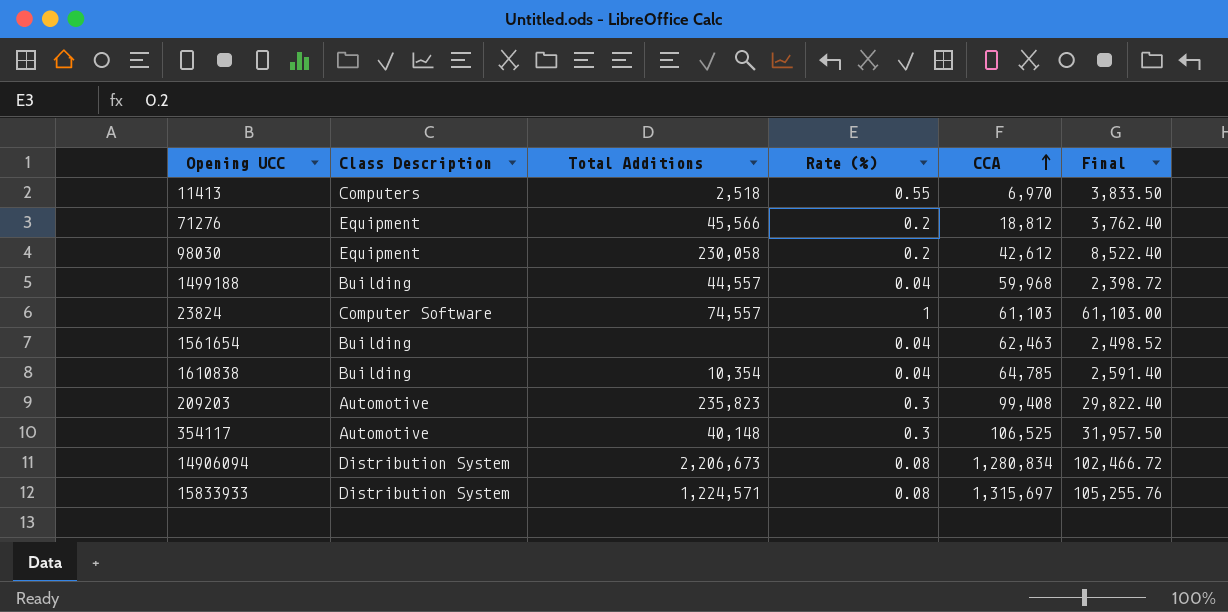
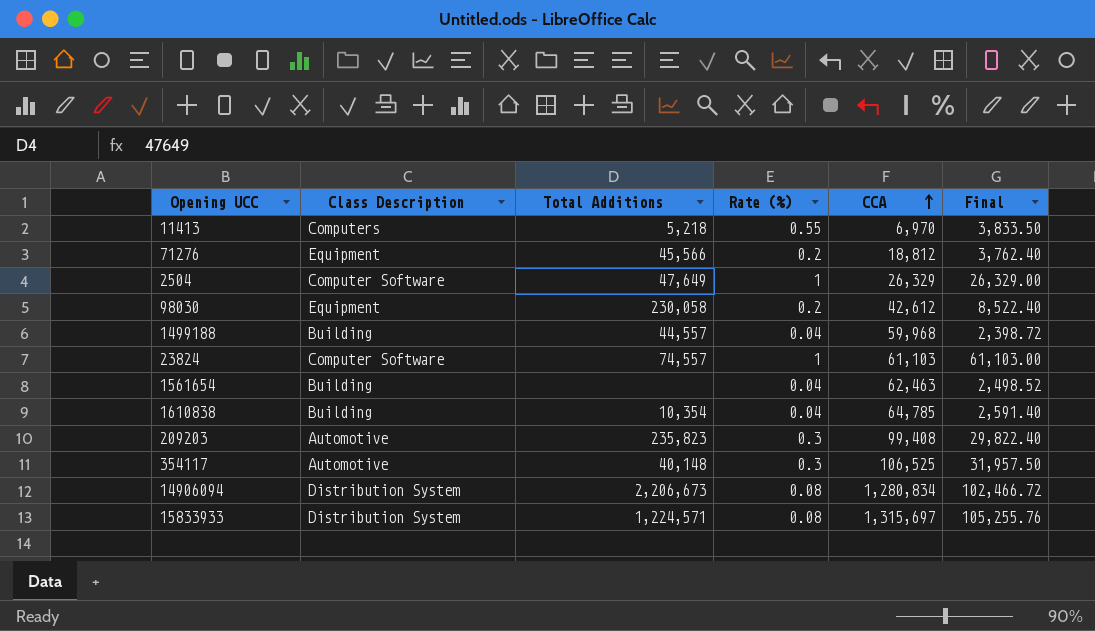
11413 | Total Additions: 2,518 -> 5,218
row 2504: none -> Computer Software | 47,649 | 1 | 26,329 | 26,329.00

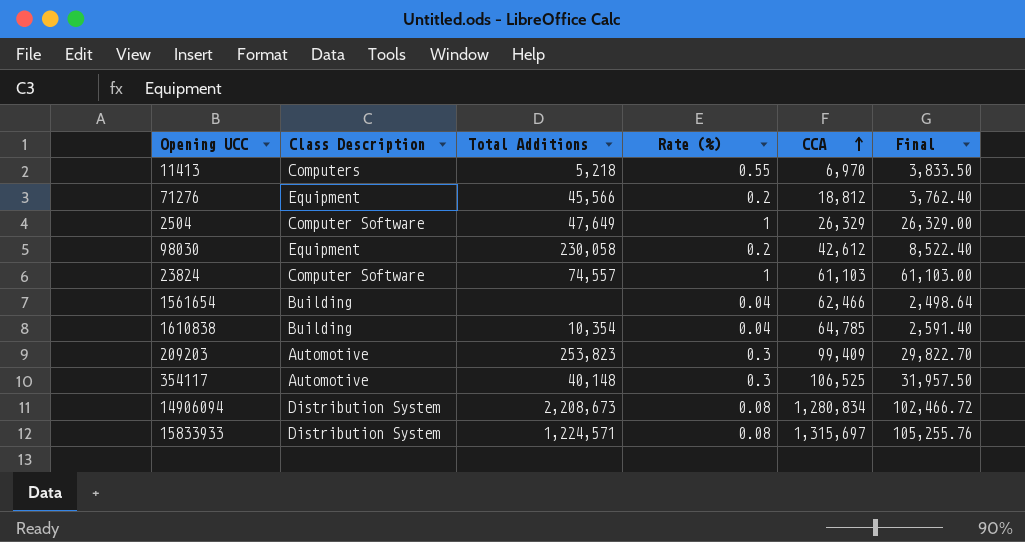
row 1499188: Building | 44,557 | 0.04 | 59,968 | 2,398.72 -> none
1561654 | CCA: 62,463 -> 62,466
1561654 | Final: 2,498.52 -> 2,498.64
209203 | Total Additions: 235,823 -> 253,823
209203 | CCA: 99,408 -> 99,409
209203 | Final: 29,822.40 -> 29,822.70
14906094 | Total Additions: 2,206,673 -> 2,208,673

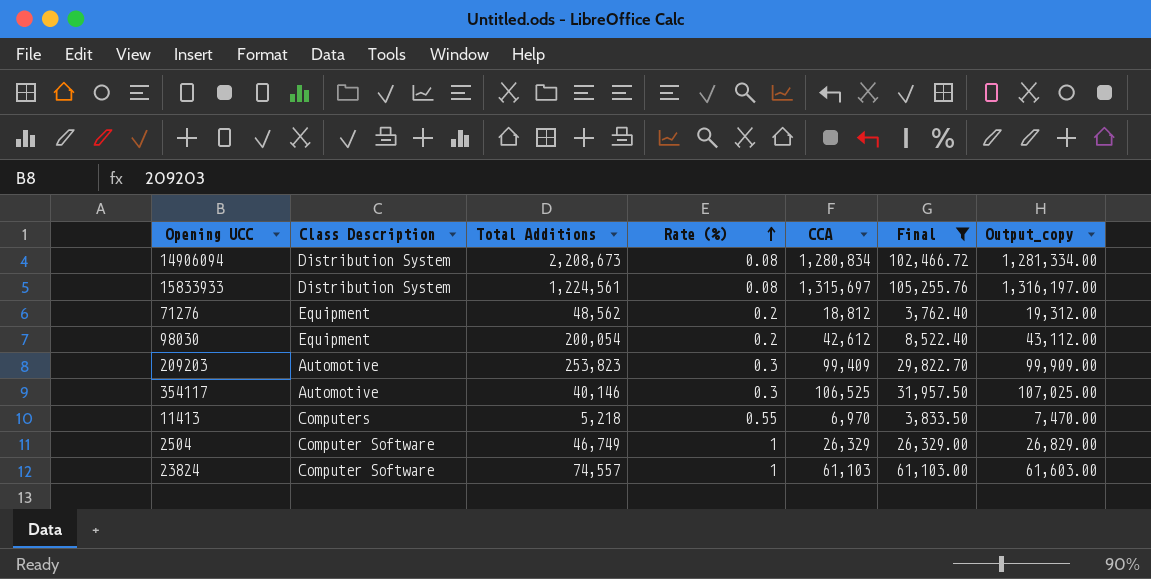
filter: none -> Final >= 3,762.40
row order: CCA ascending -> Rate (%) ascending
column Output_copy | formula: none -> [CCA] + 500
15833933 | Total Additions: 1,224,571 -> 1,224,561
71276 | Total Additions: 45,566 -> 48,562
98030 | Total Additions: 230,058 -> 200,054
354117 | Total Additions: 40,148 -> 40,146
2504 | Total Additions: 47,649 -> 46,749

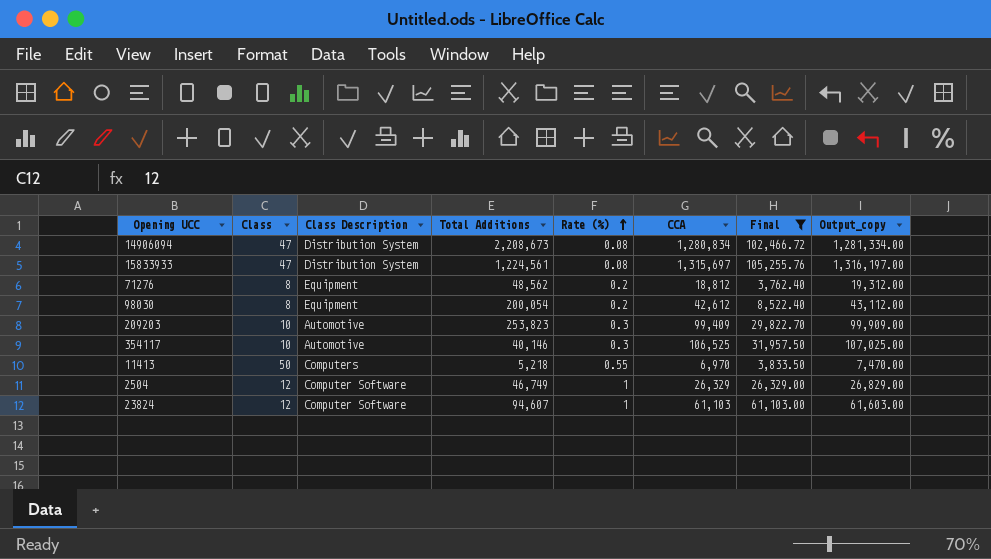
column Class | position: none -> 2
23824 | Total Additions: 74,557 -> 94,607

